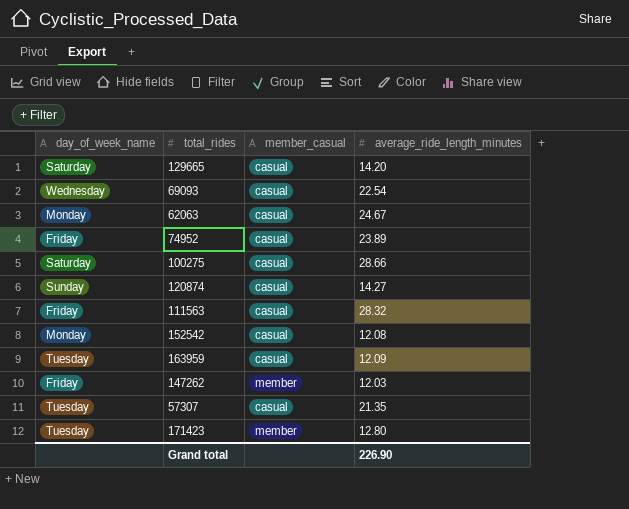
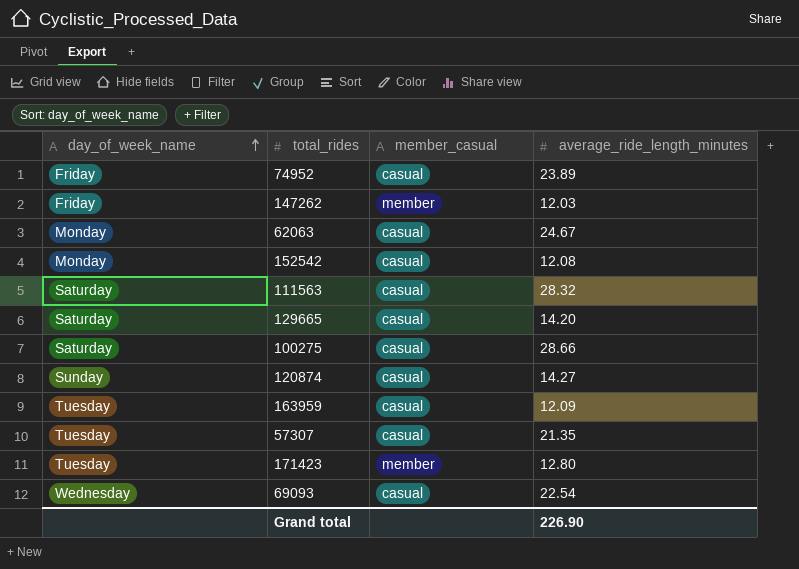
row order: none -> day_of_week_name ascending
111563 | day_of_week_name: Friday -> Saturday

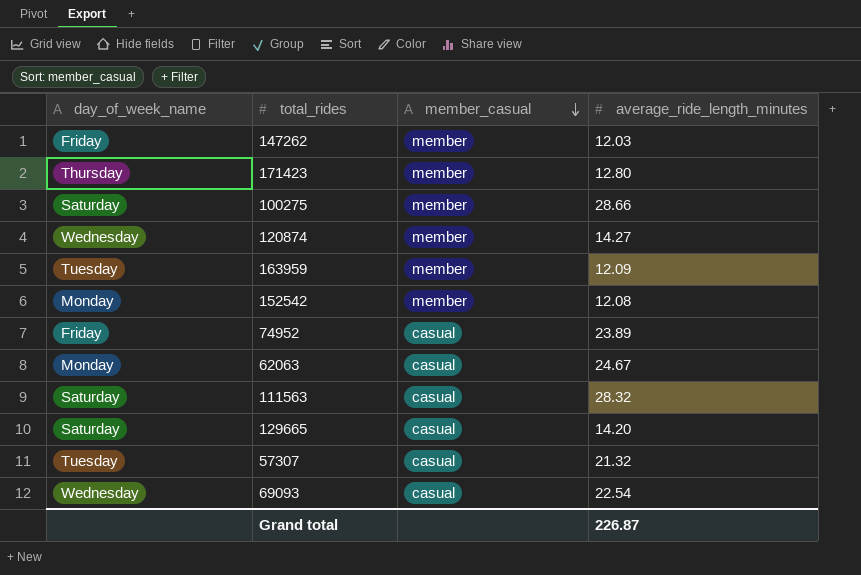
row order: day_of_week_name ascending -> member_casual descending
171423 | day_of_week_name: Tuesday -> Thursday
100275 | member_casual: casual -> member
120874 | day_of_week_name: Sunday -> Wednesday
120874 | member_casual: casual -> member
163959 | member_casual: casual -> member
152542 | member_casual: casual -> member
57307 | average_ride_length_minutes: 21.35 -> 21.32
Grand total | average_ride_length_minutes: 226.90 -> 226.87

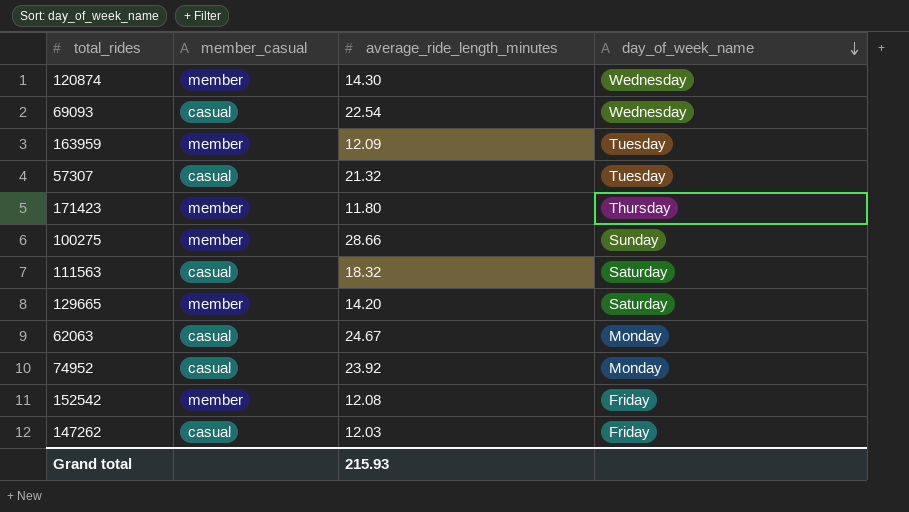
row order: member_casual descending -> day_of_week_name descending
column day_of_week_name | position: 1 -> 4
120874 | average_ride_length_minutes: 14.27 -> 14.30
171423 | average_ride_length_minutes: 12.80 -> 11.80
100275 | day_of_week_name: Saturday -> Sunday
111563 | average_ride_length_minutes: 28.32 -> 18.32
129665 | member_casual: casual -> member
74952 | average_ride_length_minutes: 23.89 -> 23.92
74952 | day_of_week_name: Friday -> Monday
152542 | day_of_week_name: Monday -> Friday
147262 | member_casual: member -> casual
Grand total | average_ride_length_minutes: 226.87 -> 215.93

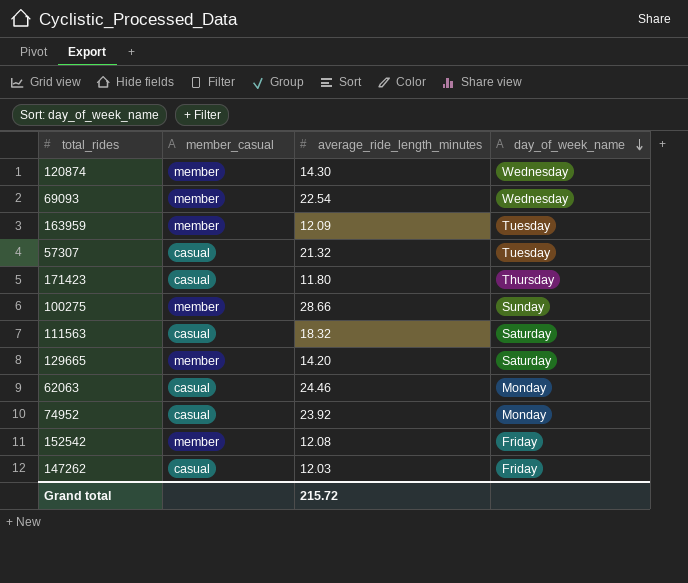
69093 | member_casual: casual -> member
171423 | member_casual: member -> casual
62063 | average_ride_length_minutes: 24.67 -> 24.46
Grand total | average_ride_length_minutes: 215.93 -> 215.72

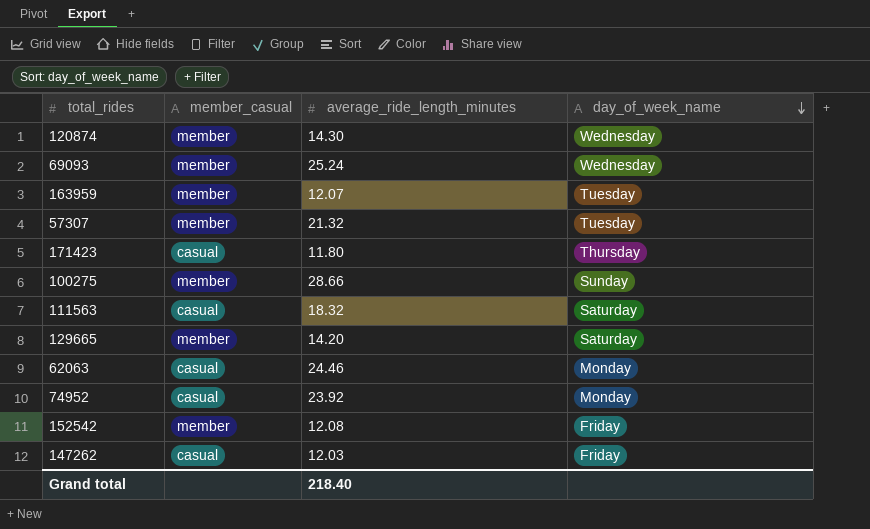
69093 | average_ride_length_minutes: 22.54 -> 25.24
163959 | average_ride_length_minutes: 12.09 -> 12.07
57307 | member_casual: casual -> member
Grand total | average_ride_length_minutes: 215.72 -> 218.40

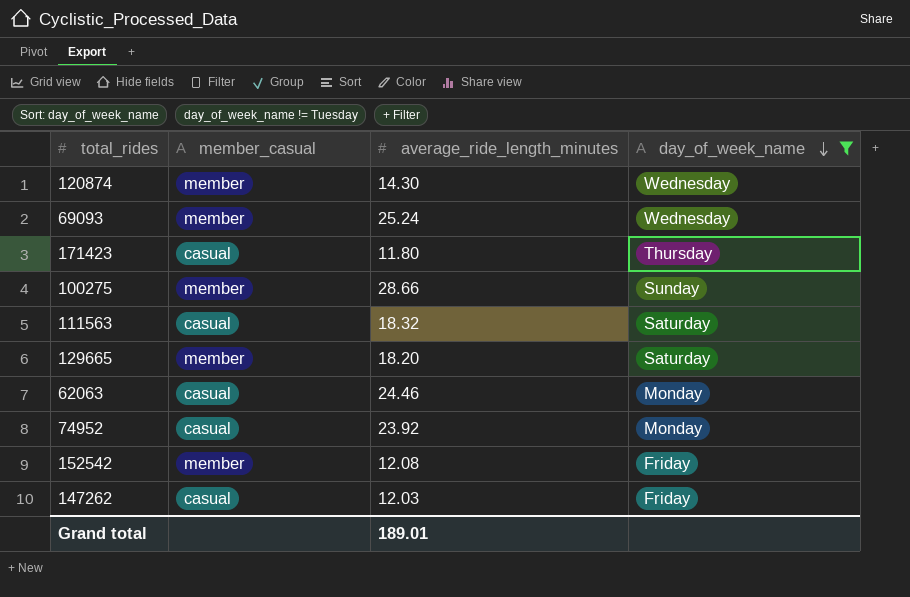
filter: none -> day_of_week_name != Tuesday
129665 | average_ride_length_minutes: 14.20 -> 18.20
Grand total | average_ride_length_minutes: 218.40 -> 189.01

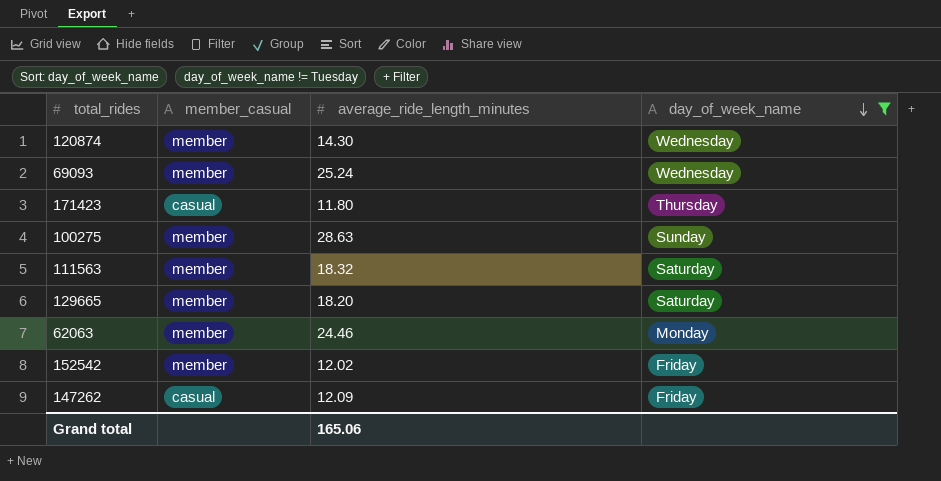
row 74952: casual | 23.92 | Monday -> none
100275 | average_ride_length_minutes: 28.66 -> 28.63
111563 | member_casual: casual -> member
62063 | member_casual: casual -> member
152542 | average_ride_length_minutes: 12.08 -> 12.02
147262 | average_ride_length_minutes: 12.03 -> 12.09
Grand total | average_ride_length_minutes: 189.01 -> 165.06

